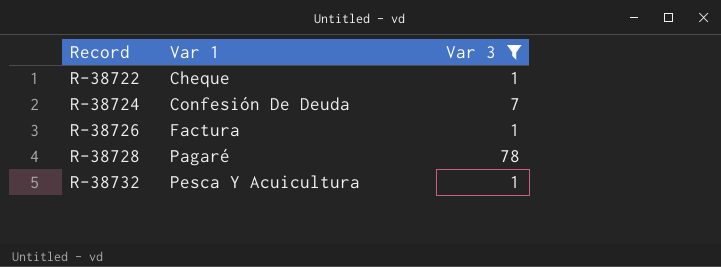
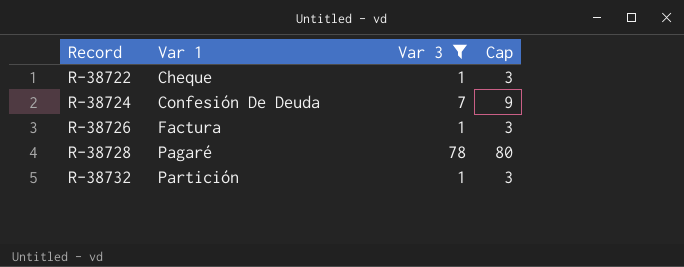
column Cap | formula: none -> [Var 3] + 2
R-38732 | Var 1: Pesca Y Acuicultura -> Partición

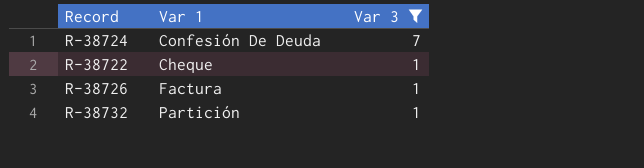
row order: Record ascending -> Var 3 descending
column Cap | formula: [Var 3] + 2 -> none
row R-38728: Pagaré | 78 | 80 -> none

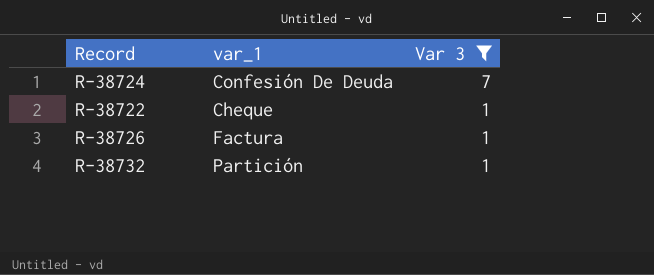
column name: Var 1 -> var_1

